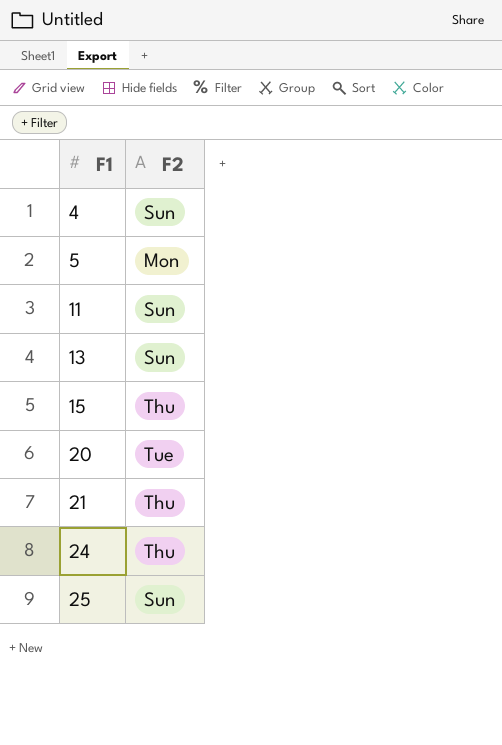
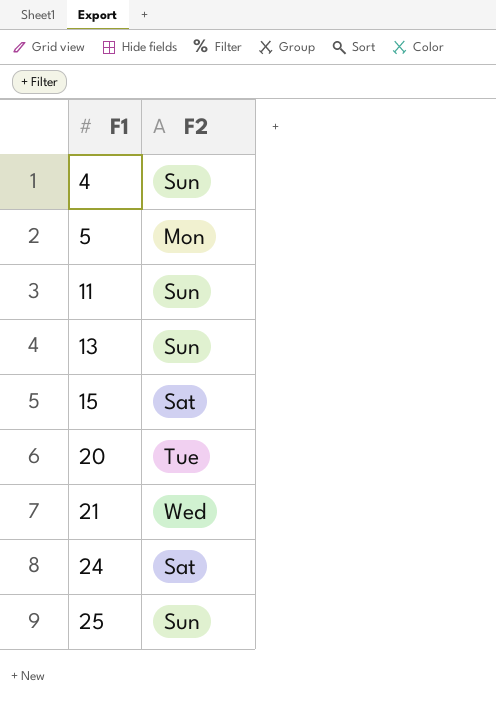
15 | F2: Thu -> Sat
21 | F2: Thu -> Wed
24 | F2: Thu -> Sat

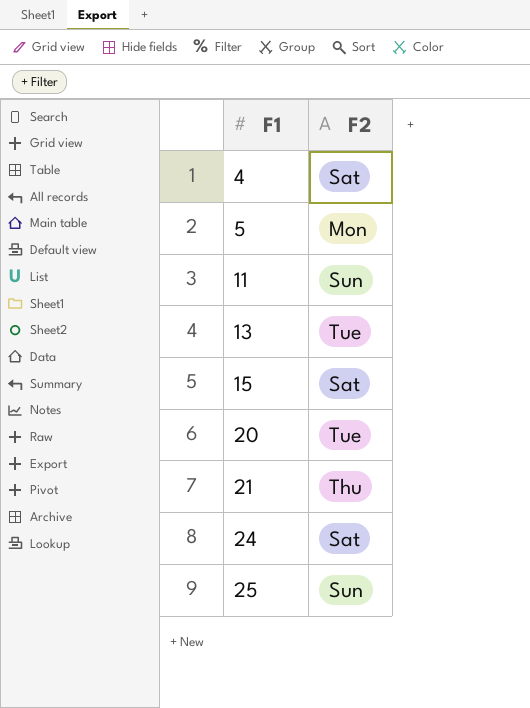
4 | F2: Sun -> Sat
13 | F2: Sun -> Tue
21 | F2: Wed -> Thu

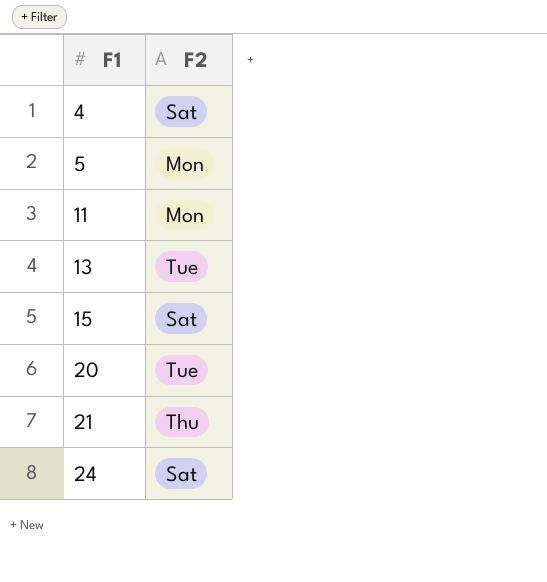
row 25: Sun -> none
11 | F2: Sun -> Mon

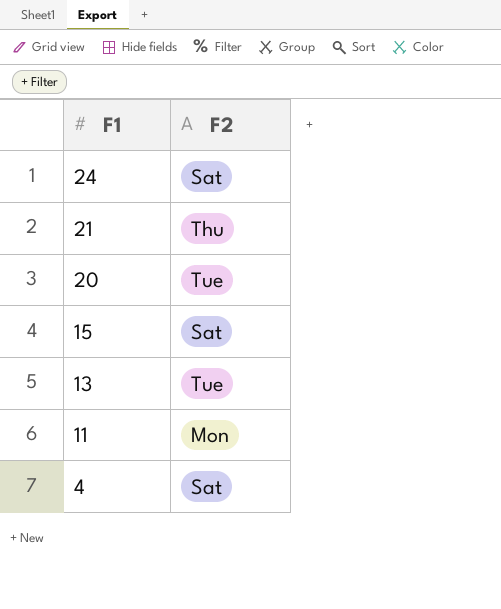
row order: F1 ascending -> F1 descending
row 5: Mon -> none

